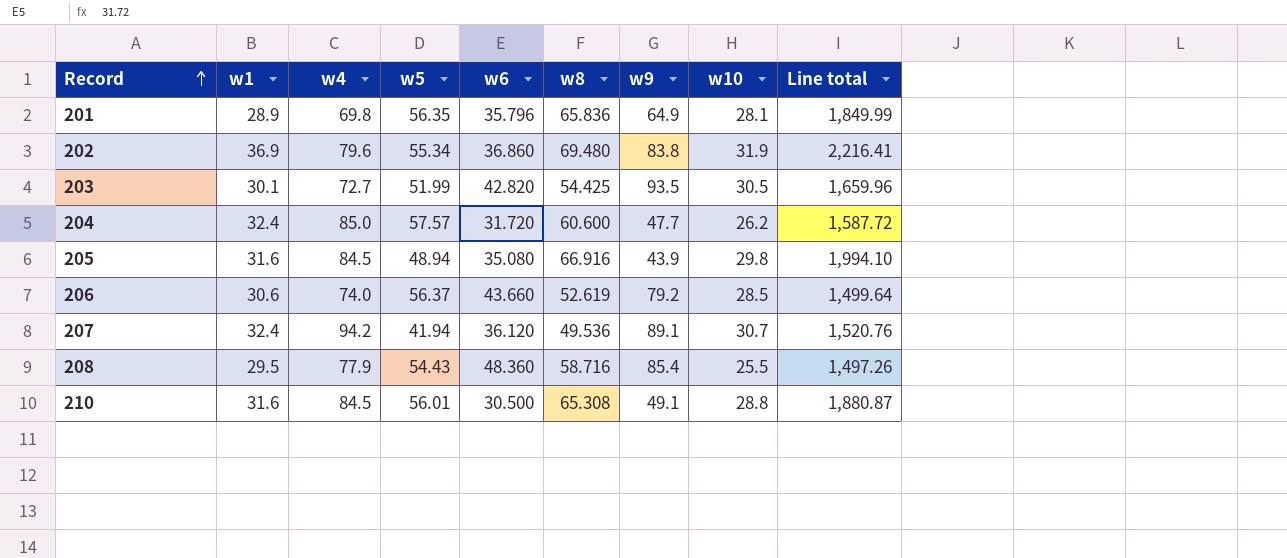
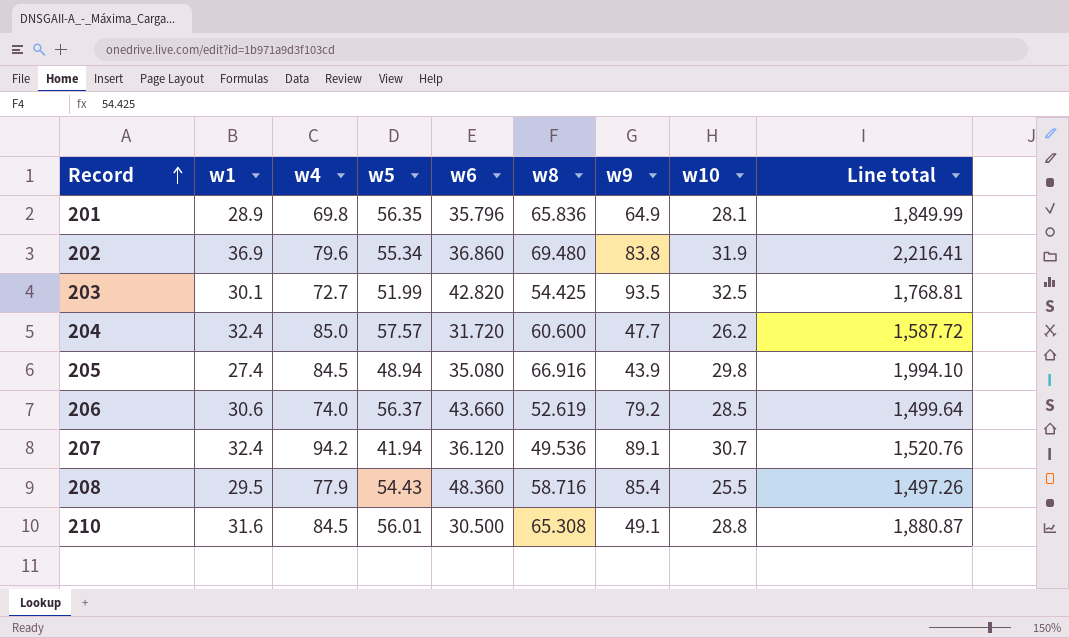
203 | w10: 30.5 -> 32.5
203 | Line total: 1,659.96 -> 1,768.81
205 | w1: 31.6 -> 27.4

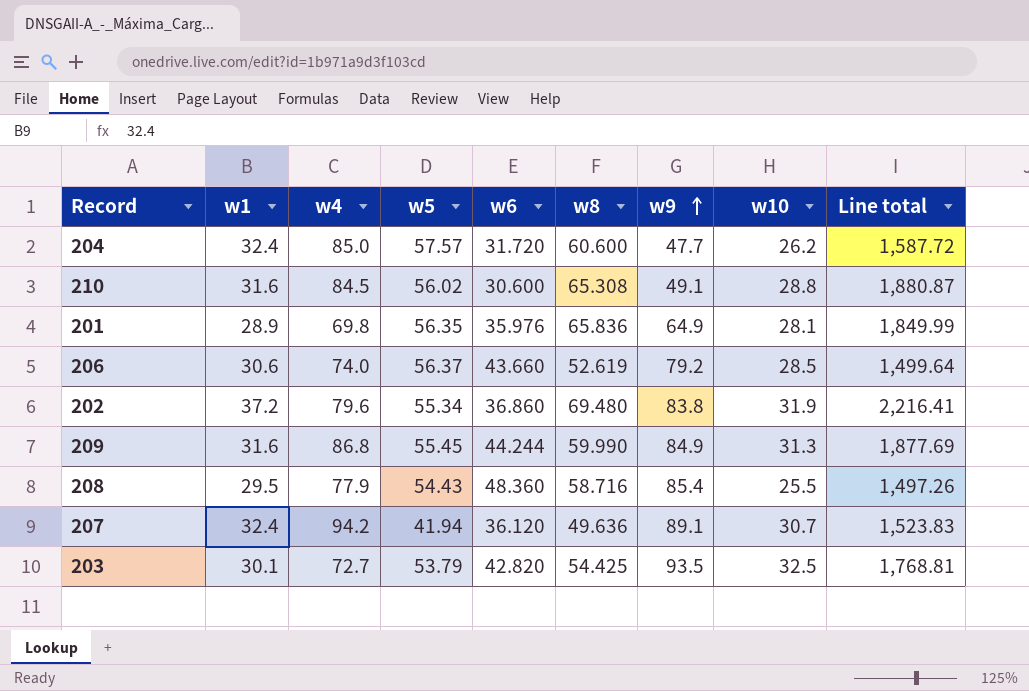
row order: Record ascending -> w9 ascending
row 205: 27.4 | 84.5 | 48.94 | 35.080 | 66.916 | 43.9 | 29.8 | 1,994.10 -> none
210 | w5: 56.01 -> 56.02
210 | w6: 30.500 -> 30.600
201 | w6: 35.796 -> 35.976
202 | w1: 36.9 -> 37.2
row 209: none -> 31.6 | 86.8 | 55.45 | 44.244 | 59.990 | 84.9 | 31.3 | 1,877.69
207 | w8: 49.536 -> 49.636
207 | Line total: 1,520.76 -> 1,523.83
203 | w5: 51.99 -> 53.79

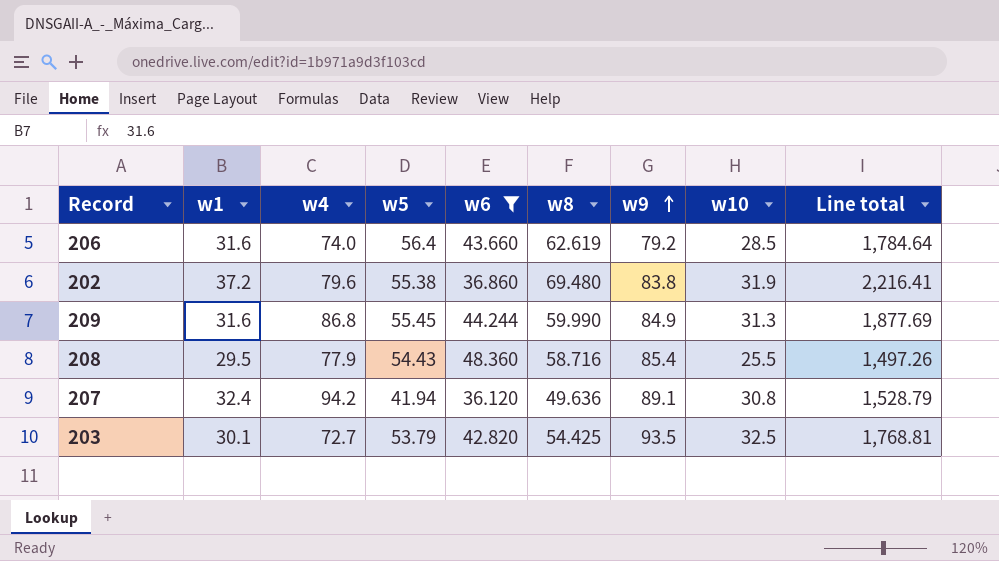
filter: none -> w6 >= 36.120
206 | w1: 30.6 -> 31.6
206 | w5: 56.37 -> 56.4
206 | w8: 52.619 -> 62.619
206 | Line total: 1,499.64 -> 1,784.64
202 | w5: 55.34 -> 55.38
207 | w10: 30.7 -> 30.8
207 | Line total: 1,523.83 -> 1,528.79

